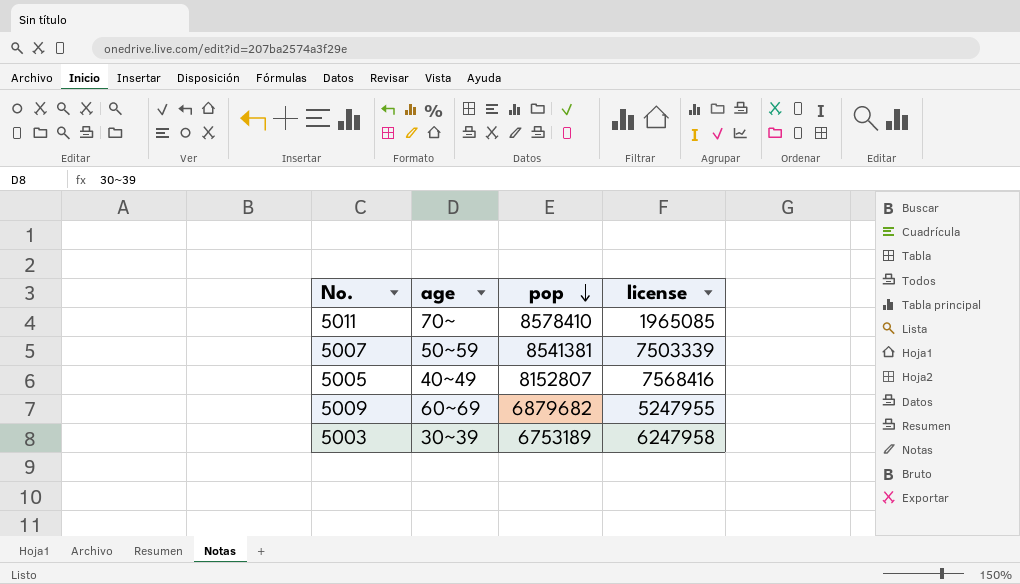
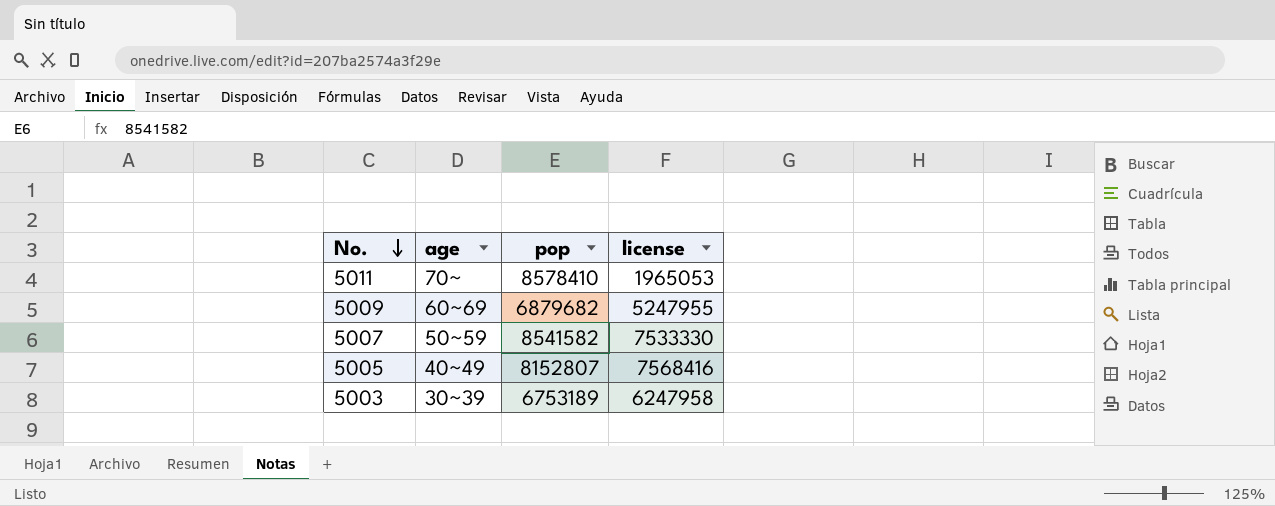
row order: pop descending -> No. descending
5011 | license: 1965085 -> 1965053
5007 | pop: 8541381 -> 8541582
5007 | license: 7503339 -> 7533330

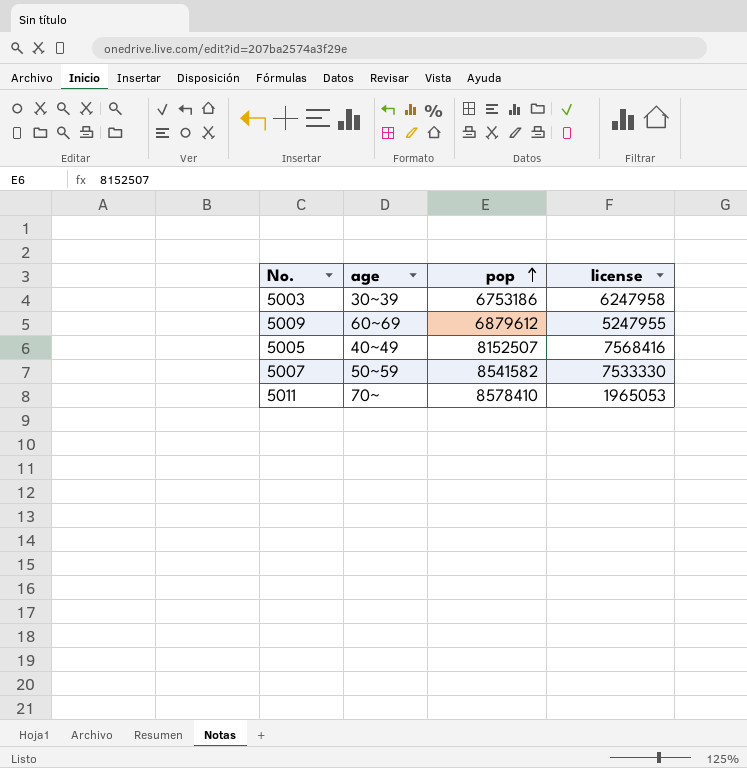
row order: No. descending -> pop ascending
5003 | pop: 6753189 -> 6753186
5009 | pop: 6879682 -> 6879612
5005 | pop: 8152807 -> 8152507

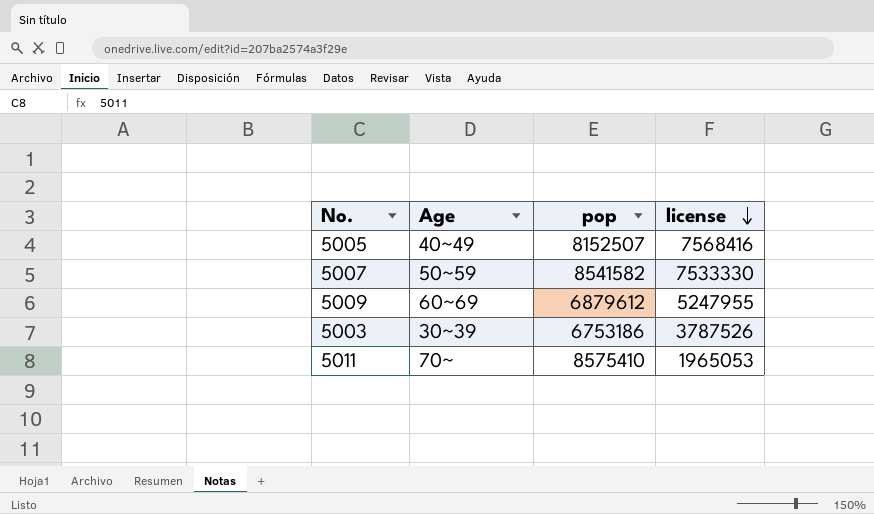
row order: pop ascending -> license descending
column name: age -> Age
5003 | license: 6247958 -> 3787526
5011 | pop: 8578410 -> 8575410

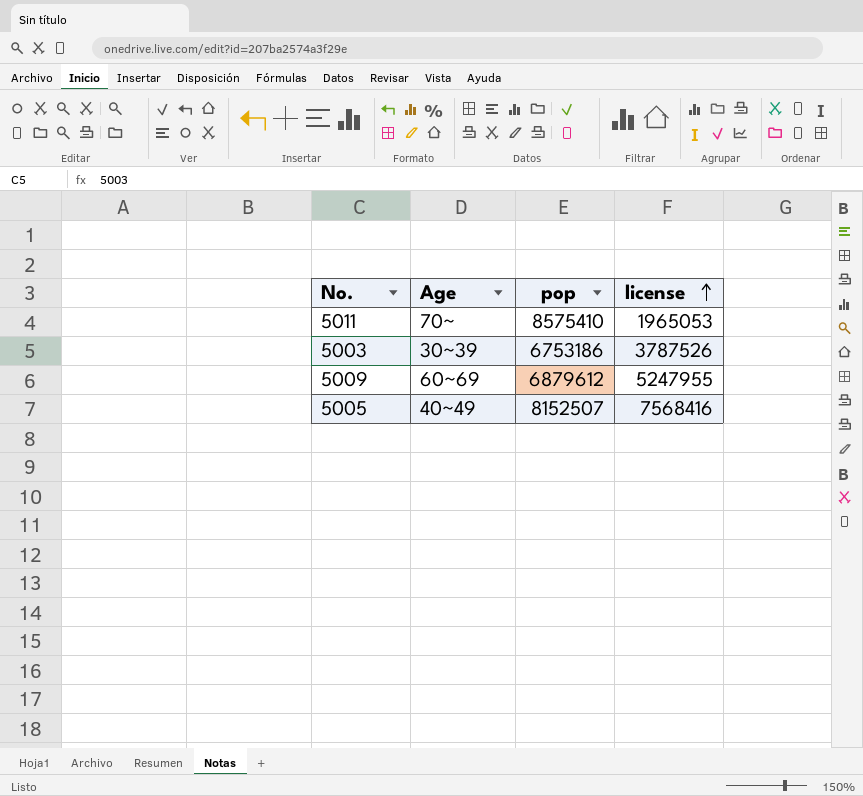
row order: license descending -> license ascending
row 5007: 50~59 | 8541582 | 7533330 -> none

